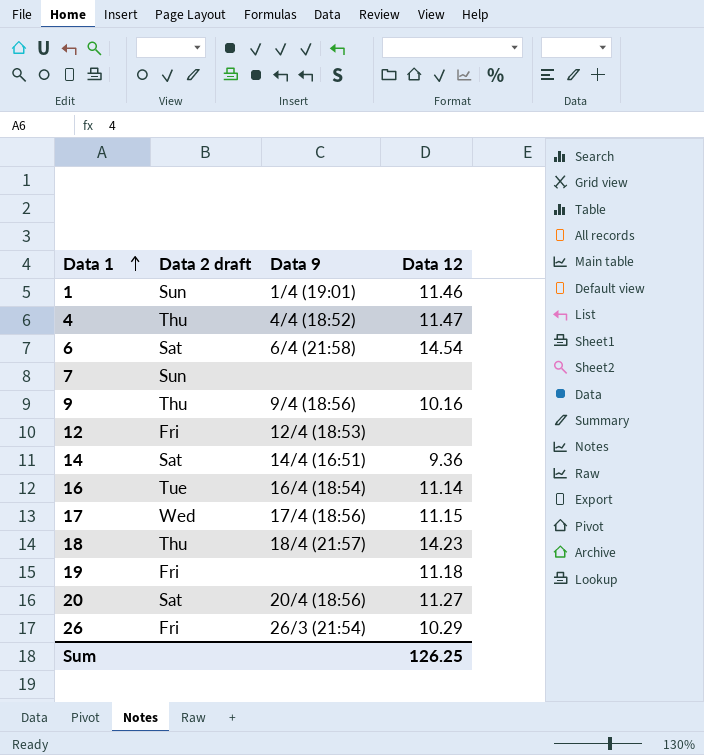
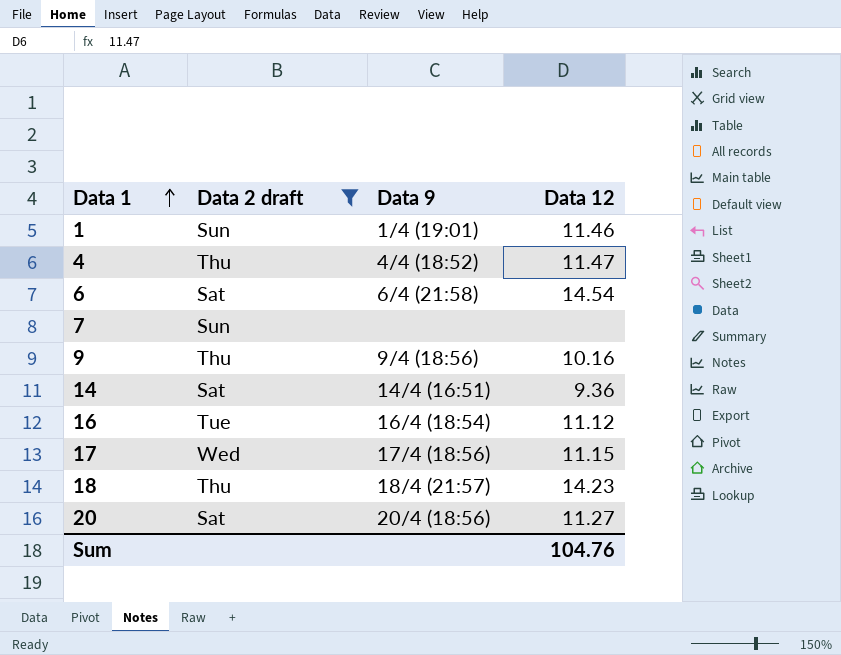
filter: none -> Data 2 draft != Fri
16 | Data 12: 11.14 -> 11.12
Sum | Data 12: 126.25 -> 104.76

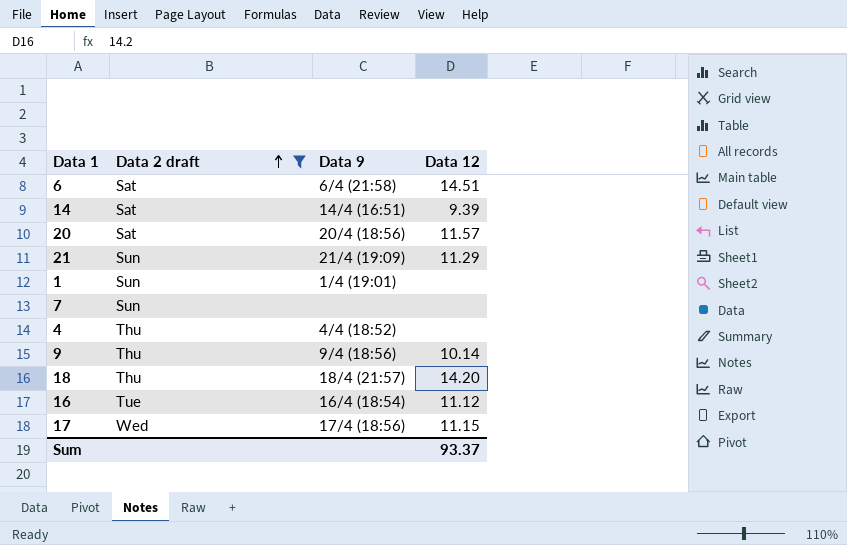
row order: Data 1 ascending -> Data 2 draft ascending
6 | Data 12: 14.54 -> 14.51
14 | Data 12: 9.36 -> 9.39
20 | Data 12: 11.27 -> 11.57
row 21: none -> Sun | 21/4 (19:09) | 11.29
1 | Data 12: 11.46 -> none
4 | Data 12: 11.47 -> none
9 | Data 12: 10.16 -> 10.14
18 | Data 12: 14.23 -> 14.20
Sum | Data 12: 104.76 -> 93.37

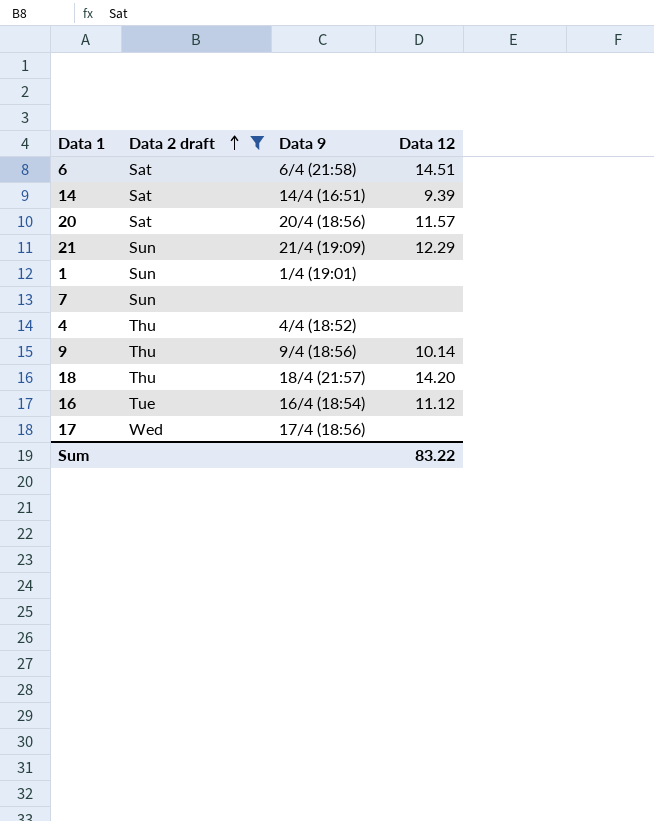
21 | Data 12: 11.29 -> 12.29
17 | Data 12: 11.15 -> none
Sum | Data 12: 93.37 -> 83.22

